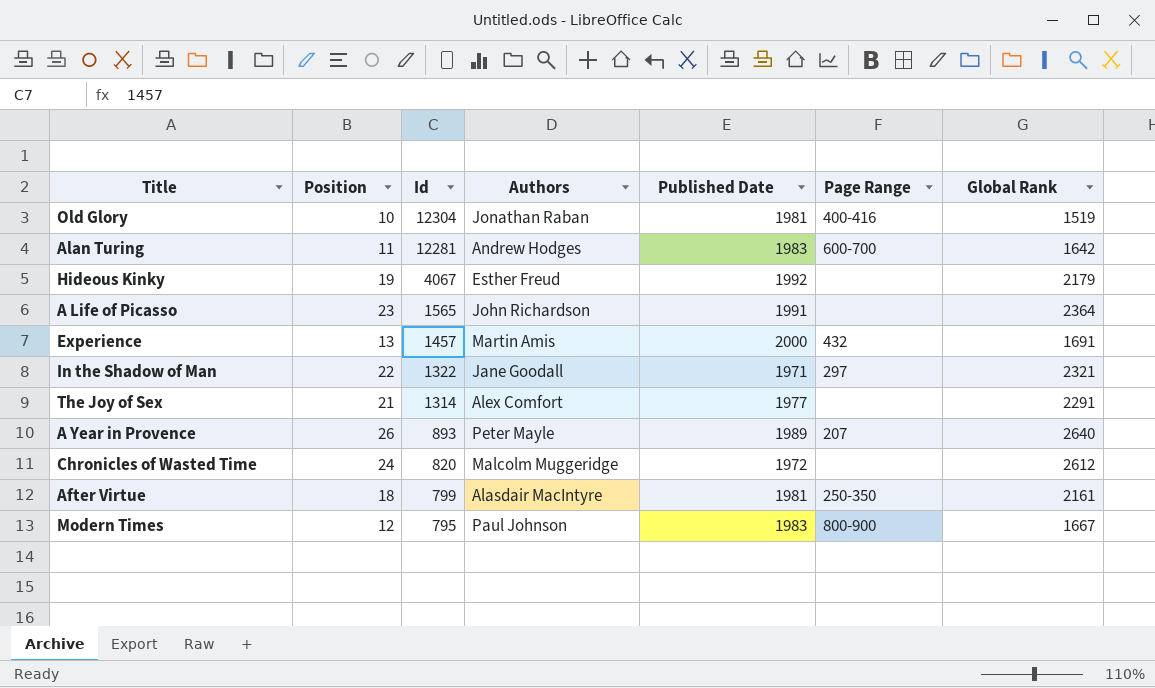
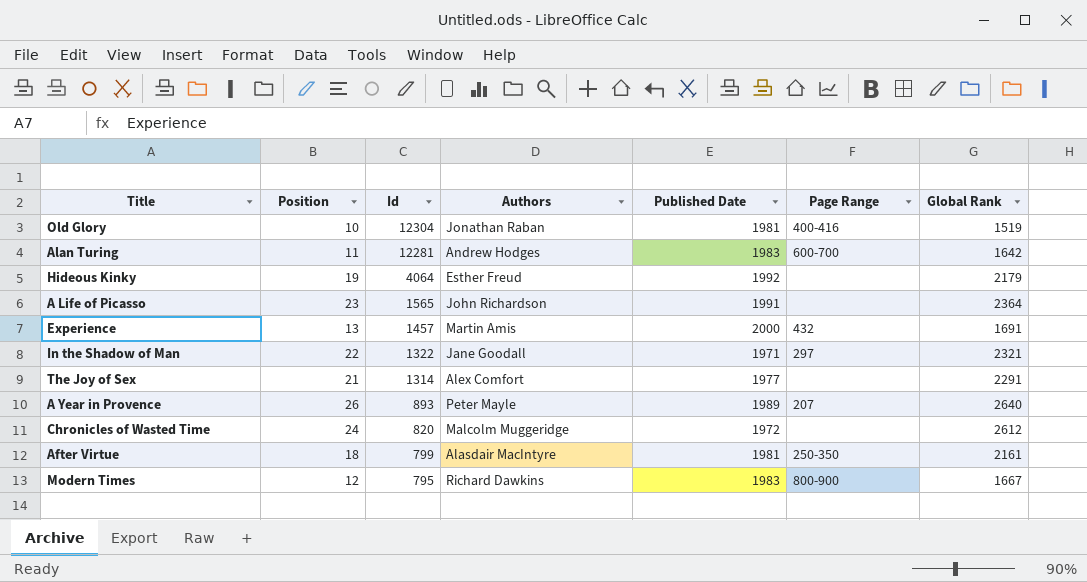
Hideous Kinky | Id: 4067 -> 4064
Modern Times | Authors: Paul Johnson -> Richard Dawkins

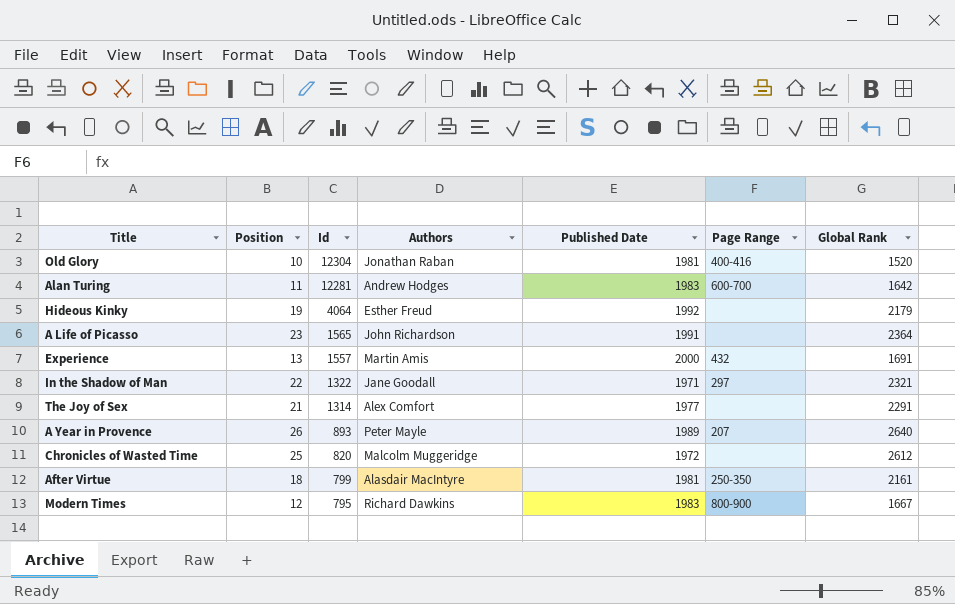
Old Glory | Global Rank: 1519 -> 1520
Experience | Id: 1457 -> 1557
Chronicles of Wasted Time | Position: 24 -> 25

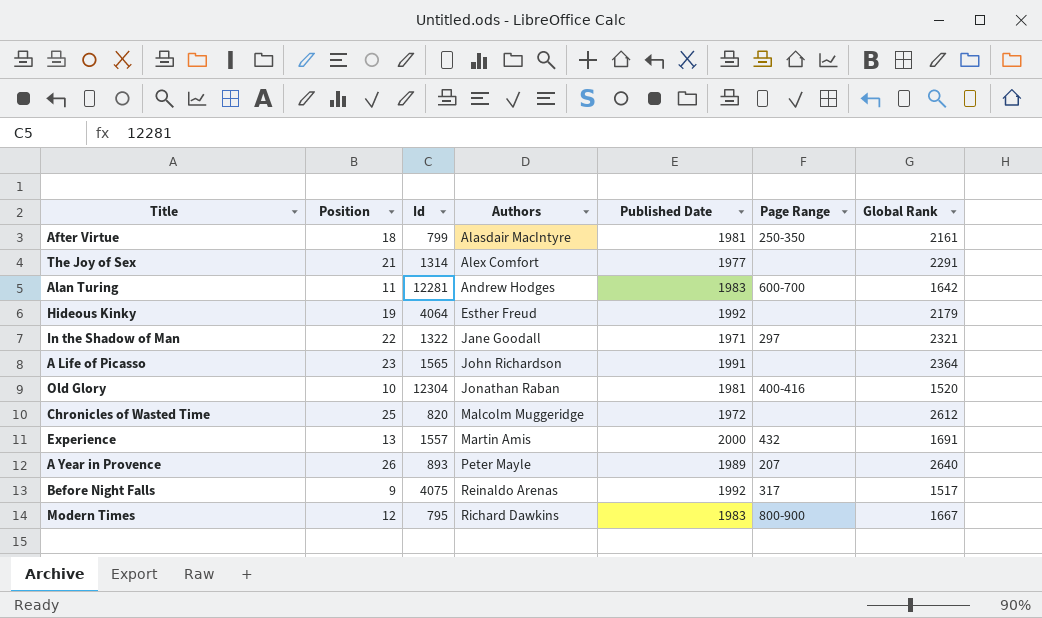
row order: Id descending -> Authors ascending
row Before Night Falls: none -> 9 | 4075 | Reinaldo Arenas | 1992 | 317 | 1517

